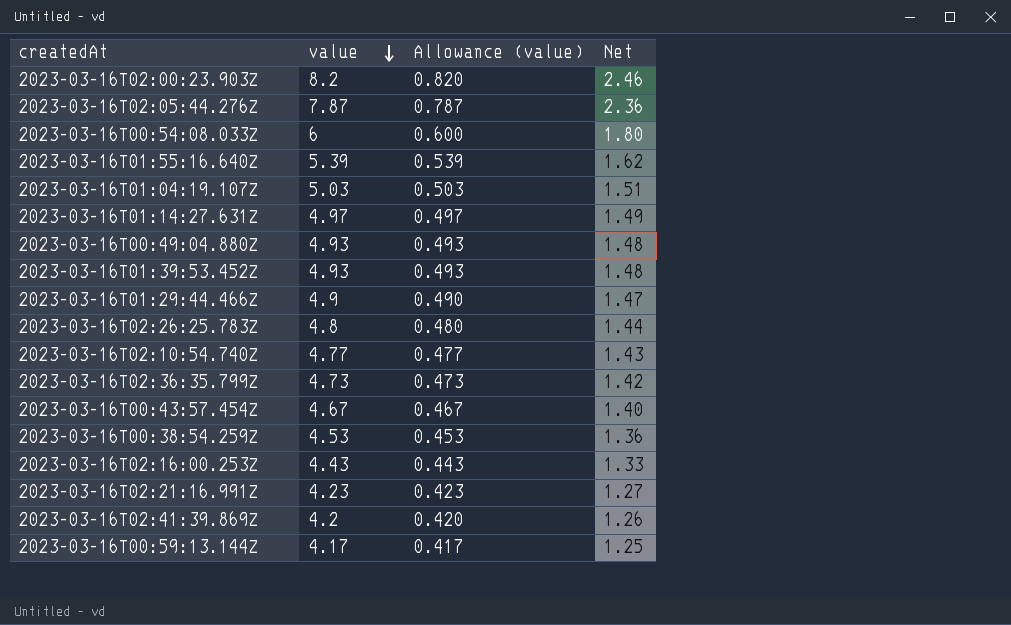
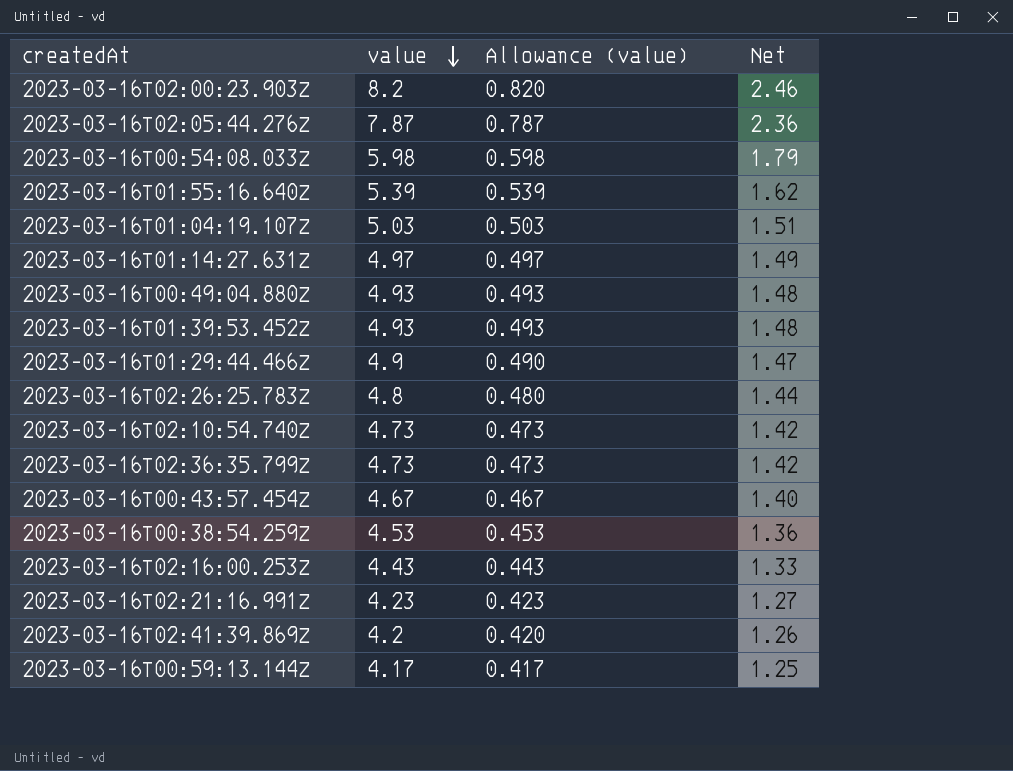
2023-03-16T00:54:08.033Z | value: 6 -> 5.98
2023-03-16T00:54:08.033Z | Allowance (value): 0.600 -> 0.598
2023-03-16T00:54:08.033Z | Net: 1.80 -> 1.79
2023-03-16T02:10:54.740Z | value: 4.77 -> 4.73
2023-03-16T02:10:54.740Z | Allowance (value): 0.477 -> 0.473
2023-03-16T02:10:54.740Z | Net: 1.43 -> 1.42

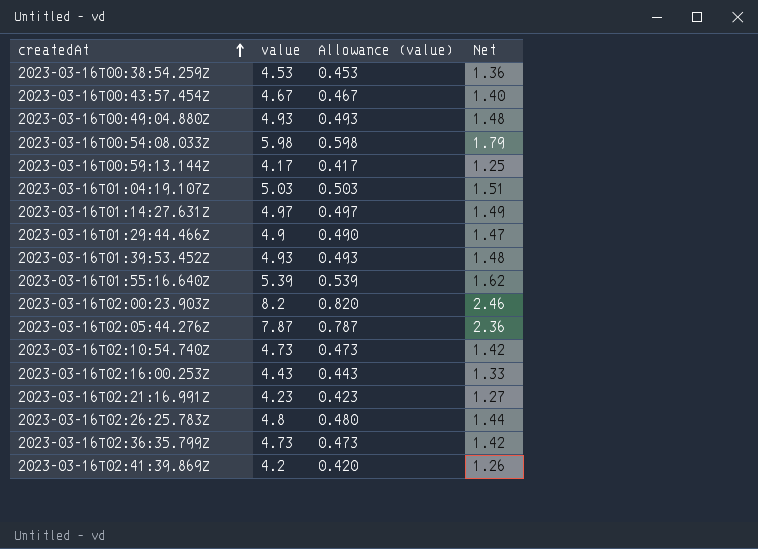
row order: value descending -> createdAt ascending

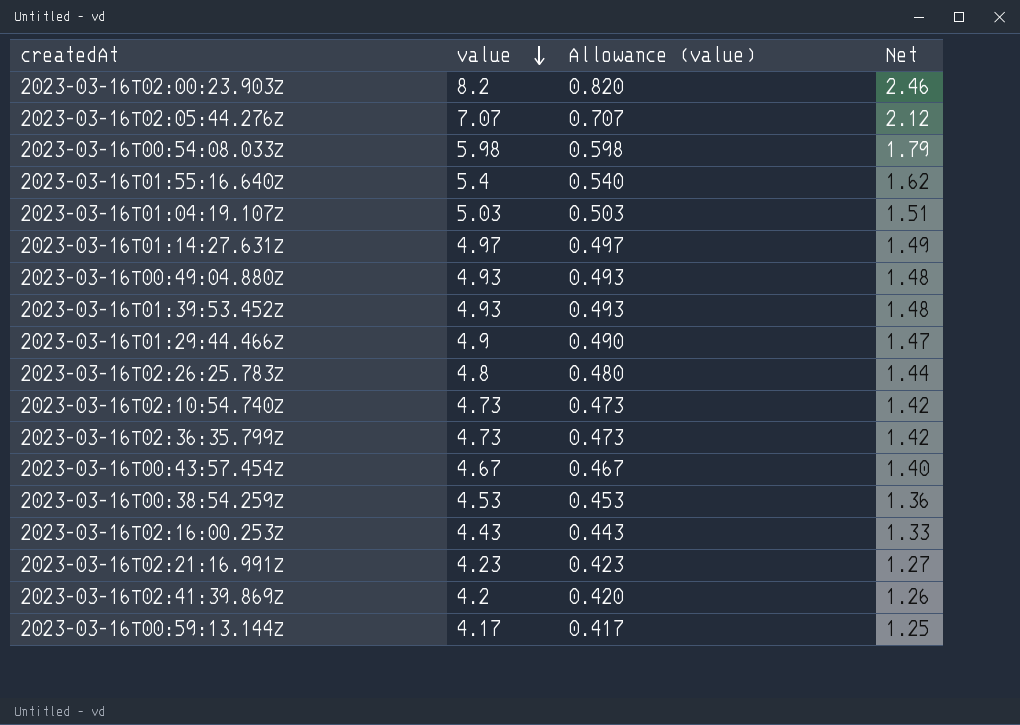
row order: createdAt ascending -> value descending
2023-03-16T02:05:44.276Z | value: 7.87 -> 7.07
2023-03-16T02:05:44.276Z | Allowance (value): 0.787 -> 0.707
2023-03-16T02:05:44.276Z | Net: 2.36 -> 2.12
2023-03-16T01:55:16.640Z | value: 5.39 -> 5.4
2023-03-16T01:55:16.640Z | Allowance (value): 0.539 -> 0.540

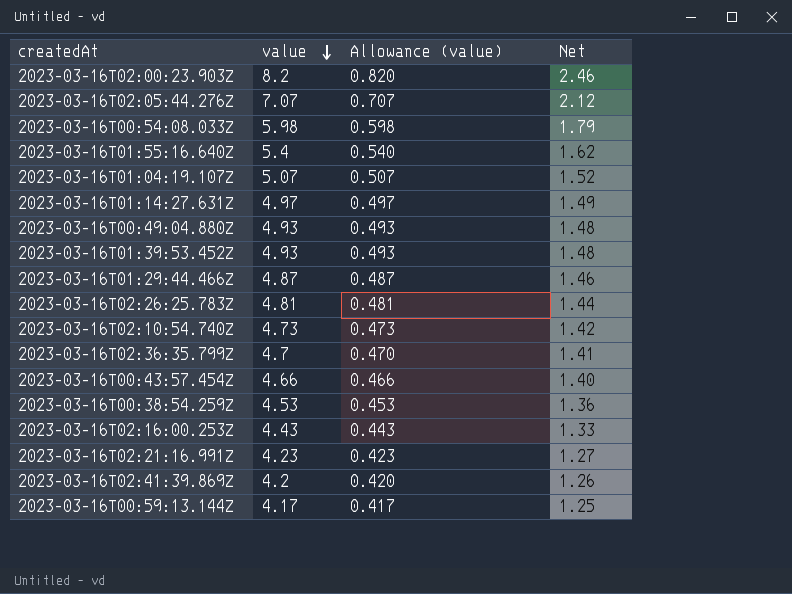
2023-03-16T01:04:19.107Z | value: 5.03 -> 5.07
2023-03-16T01:04:19.107Z | Allowance (value): 0.503 -> 0.507
2023-03-16T01:04:19.107Z | Net: 1.51 -> 1.52
2023-03-16T01:29:44.466Z | value: 4.9 -> 4.87
2023-03-16T01:29:44.466Z | Allowance (value): 0.490 -> 0.487
2023-03-16T01:29:44.466Z | Net: 1.47 -> 1.46
2023-03-16T02:26:25.783Z | value: 4.8 -> 4.81
2023-03-16T02:26:25.783Z | Allowance (value): 0.480 -> 0.481
2023-03-16T02:36:35.799Z | value: 4.73 -> 4.7
2023-03-16T02:36:35.799Z | Allowance (value): 0.473 -> 0.470
2023-03-16T02:36:35.799Z | Net: 1.42 -> 1.41
2023-03-16T00:43:57.454Z | value: 4.67 -> 4.66
2023-03-16T00:43:57.454Z | Allowance (value): 0.467 -> 0.466

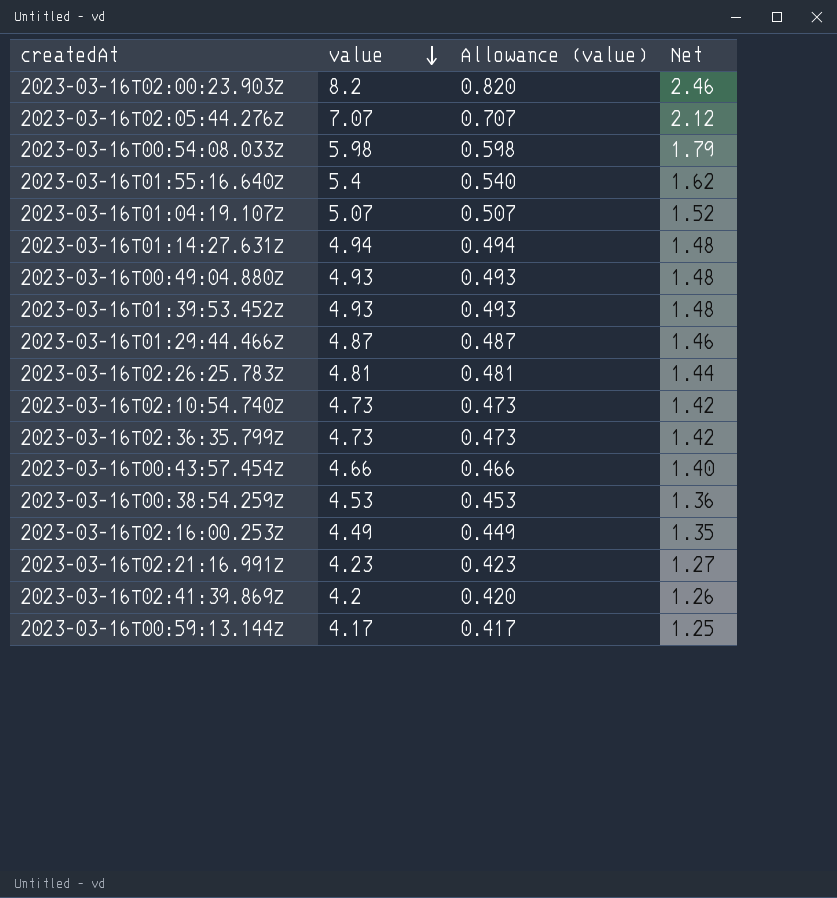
2023-03-16T01:14:27.631Z | value: 4.97 -> 4.94
2023-03-16T01:14:27.631Z | Allowance (value): 0.497 -> 0.494
2023-03-16T01:14:27.631Z | Net: 1.49 -> 1.48
2023-03-16T02:36:35.799Z | value: 4.7 -> 4.73
2023-03-16T02:36:35.799Z | Allowance (value): 0.470 -> 0.473
2023-03-16T02:36:35.799Z | Net: 1.41 -> 1.42
2023-03-16T02:16:00.253Z | value: 4.43 -> 4.49
2023-03-16T02:16:00.253Z | Allowance (value): 0.443 -> 0.449
2023-03-16T02:16:00.253Z | Net: 1.33 -> 1.35

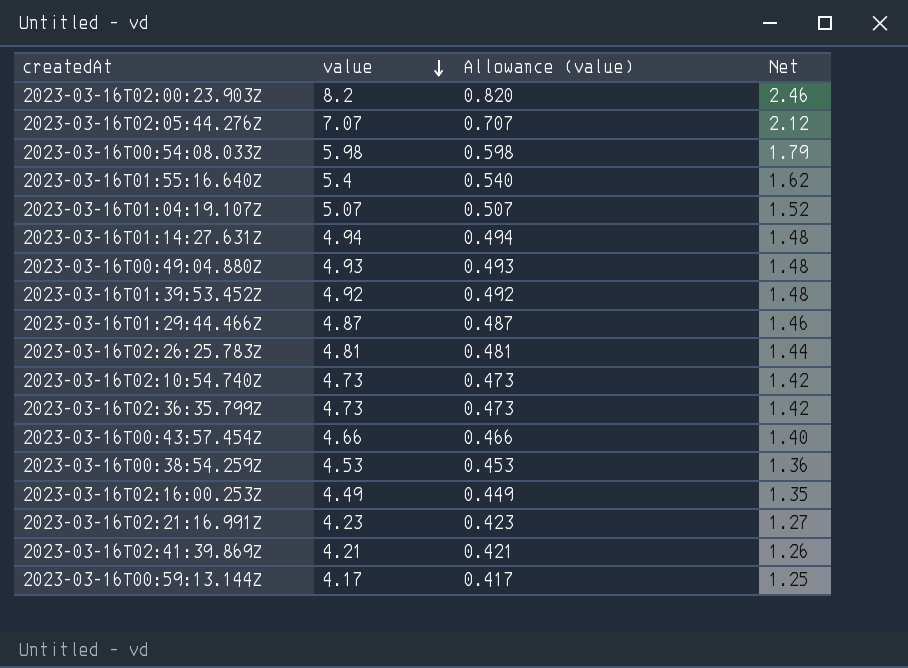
2023-03-16T01:39:53.452Z | value: 4.93 -> 4.92
2023-03-16T01:39:53.452Z | Allowance (value): 0.493 -> 0.492
2023-03-16T02:41:39.869Z | value: 4.2 -> 4.21
2023-03-16T02:41:39.869Z | Allowance (value): 0.420 -> 0.421

